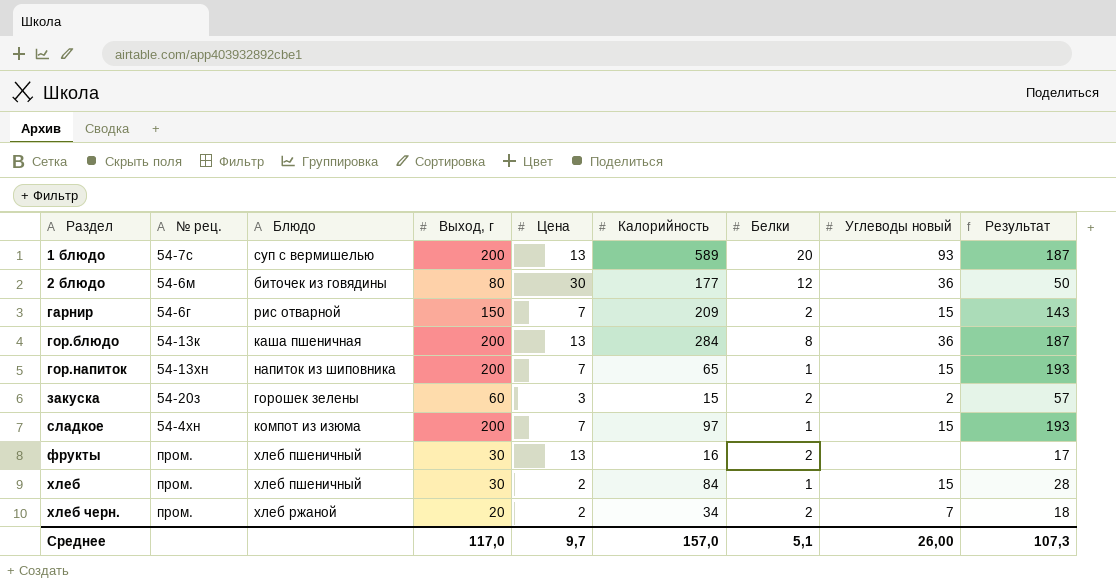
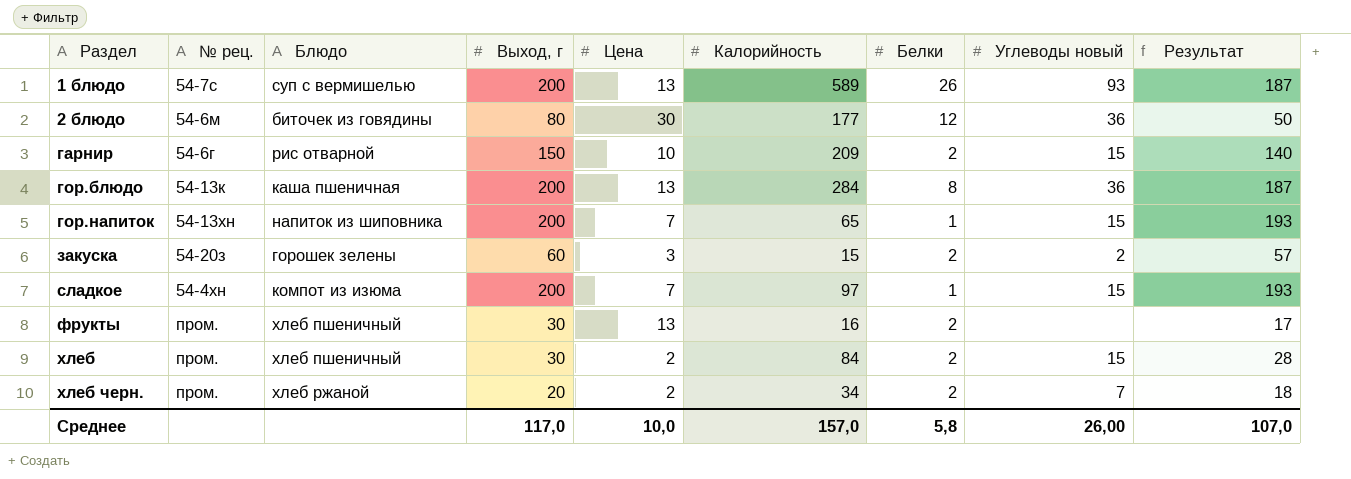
1 блюдо | Белки: 20 -> 26
гарнир | Цена: 7 -> 10
гарнир | Результат: 143 -> 140
хлеб | Белки: 1 -> 2
Среднее | Цена: 9,7 -> 10,0
Среднее | Белки: 5,1 -> 5,8
Среднее | Результат: 107,3 -> 107,0

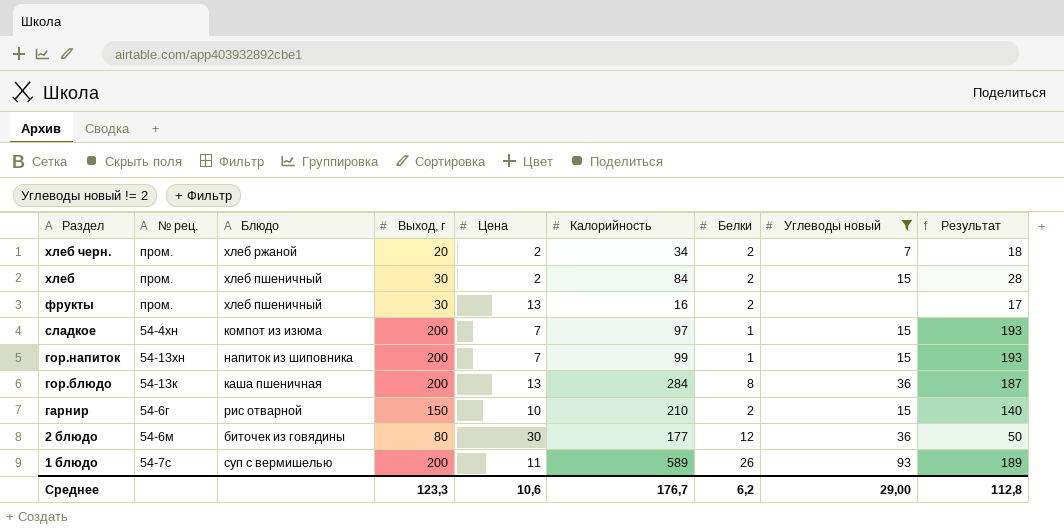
filter: none -> Углеводы новый != 2
row order: Раздел ascending -> Раздел descending
гор.напиток | Калорийность: 65 -> 99
гарнир | Калорийность: 209 -> 210
1 блюдо | Цена: 13 -> 11
1 блюдо | Результат: 187 -> 189
Среднее | Выход, г: 117,0 -> 123,3
Среднее | Цена: 10,0 -> 10,6
Среднее | Калорийность: 157,0 -> 176,7
Среднее | Белки: 5,8 -> 6,2
Среднее | Углеводы новый: 26,00 -> 29,00
Среднее | Результат: 107,0 -> 112,8

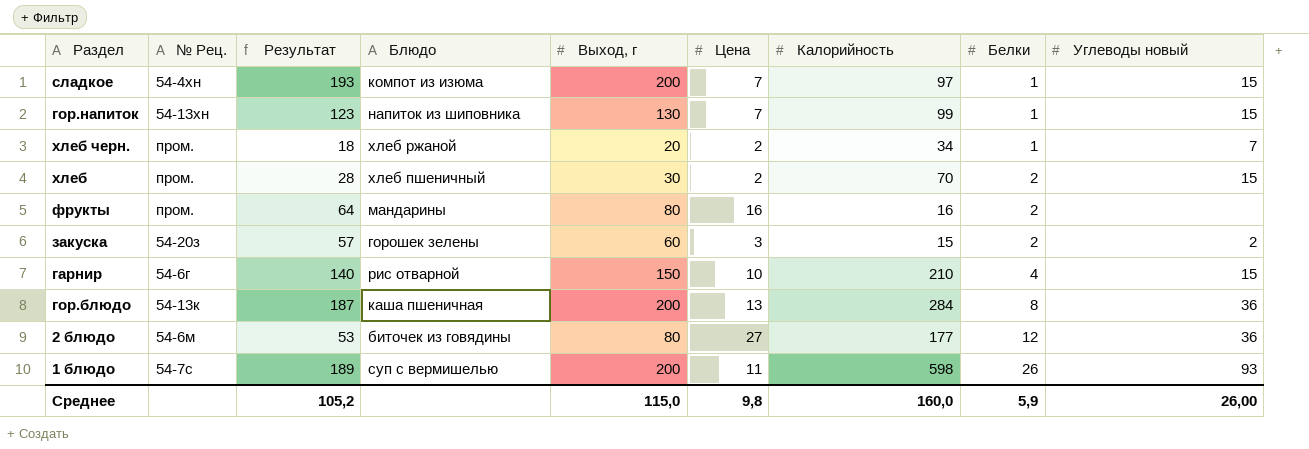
filter: Углеводы новый != 2 -> none
row order: Раздел descending -> Белки ascending
column name: № рец. -> № Рец.
column Результат | position: 9 -> 3
гор.напиток | Результат: 193 -> 123
гор.напиток | Выход, г: 200 -> 130
хлеб черн. | Белки: 2 -> 1
хлеб | Калорийность: 84 -> 70
фрукты | Результат: 17 -> 64
фрукты | Блюдо: хлеб пшеничный -> мандарины
фрукты | Выход, г: 30 -> 80
фрукты | Цена: 13 -> 16
гарнир | Белки: 2 -> 4
2 блюдо | Результат: 50 -> 53
2 блюдо | Цена: 30 -> 27
1 блюдо | Калорийность: 589 -> 598
Среднее | Результат: 112,8 -> 105,2
Среднее | Выход, г: 123,3 -> 115,0
Среднее | Цена: 10,6 -> 9,8
Среднее | Калорийность: 176,7 -> 160,0
Среднее | Белки: 6,2 -> 5,9
Среднее | Углеводы новый: 29,00 -> 26,00

